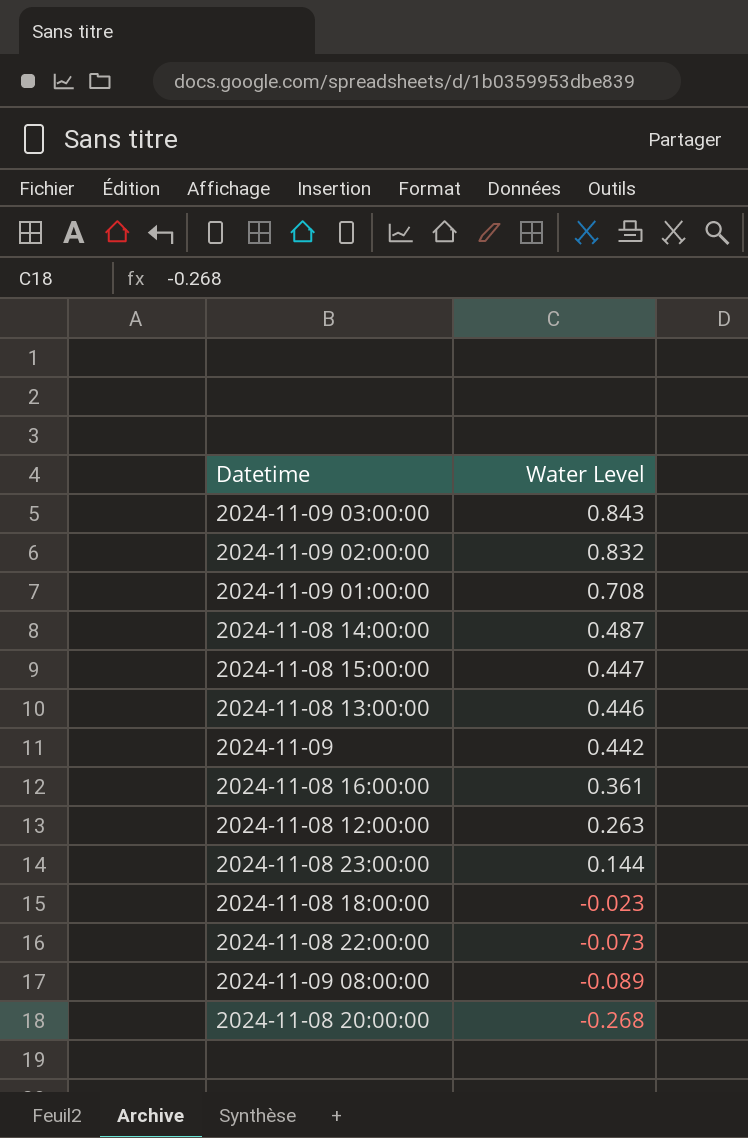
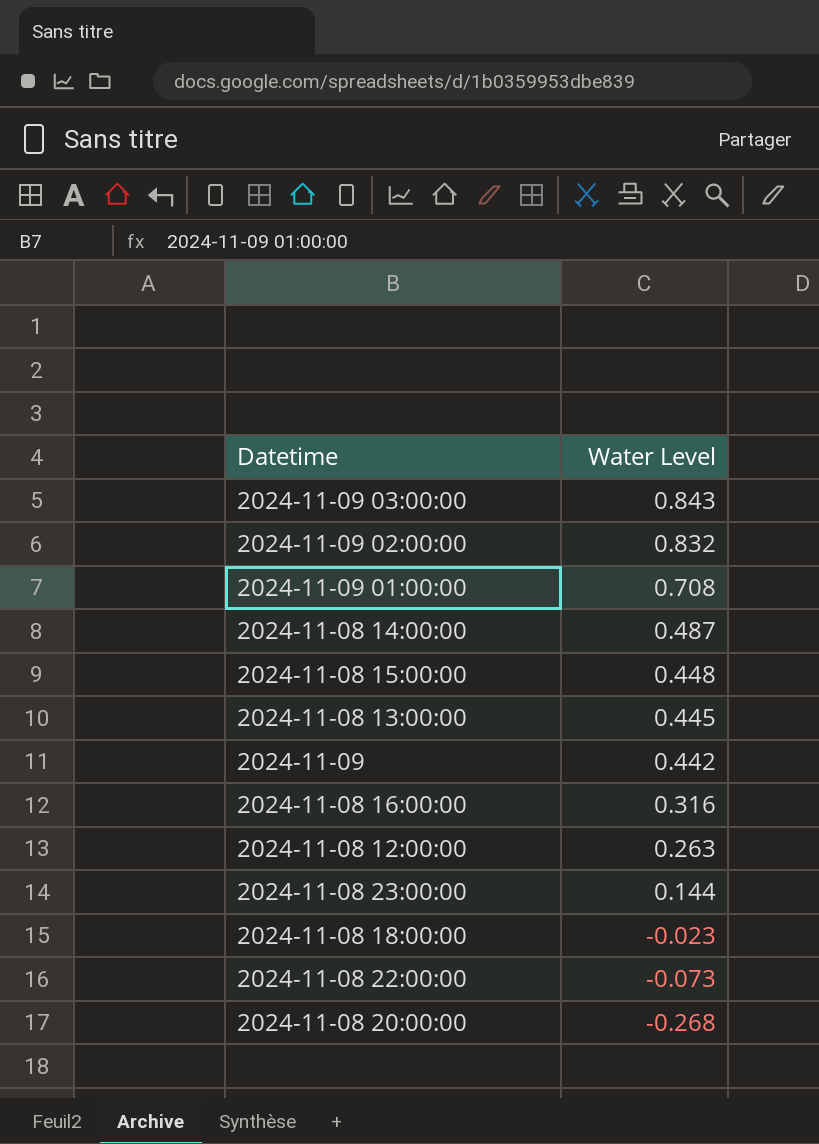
row 2024-11-09 08:00:00: -0.089 -> none
2024-11-08 15:00:00 | Water Level: 0.447 -> 0.448
2024-11-08 13:00:00 | Water Level: 0.446 -> 0.445
2024-11-08 16:00:00 | Water Level: 0.361 -> 0.316

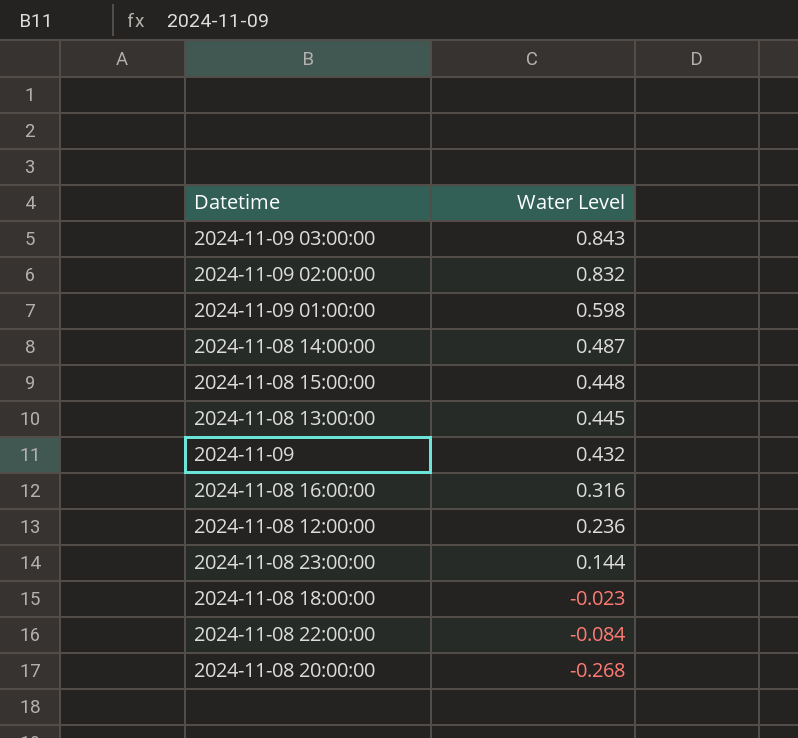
2024-11-09 01:00:00 | Water Level: 0.708 -> 0.598
2024-11-09 | Water Level: 0.442 -> 0.432
2024-11-08 12:00:00 | Water Level: 0.263 -> 0.236
2024-11-08 22:00:00 | Water Level: -0.073 -> -0.084

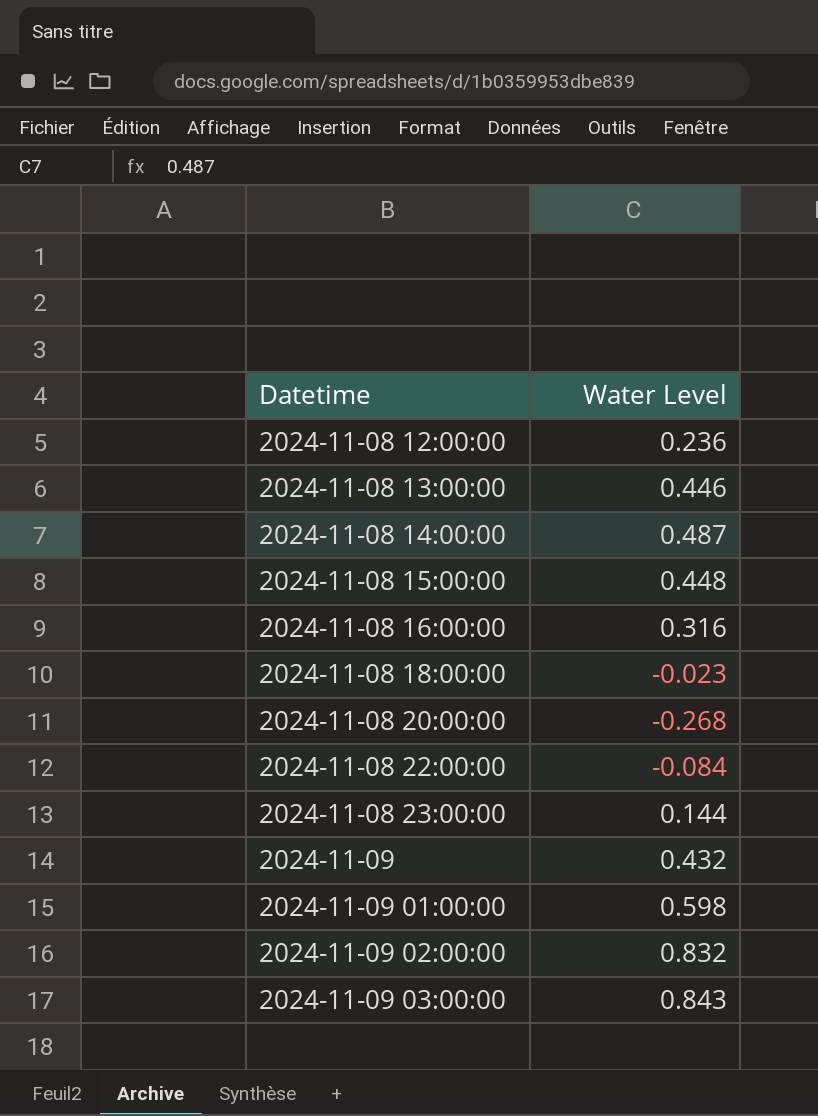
row order: Water Level descending -> Datetime ascending
2024-11-08 13:00:00 | Water Level: 0.445 -> 0.446

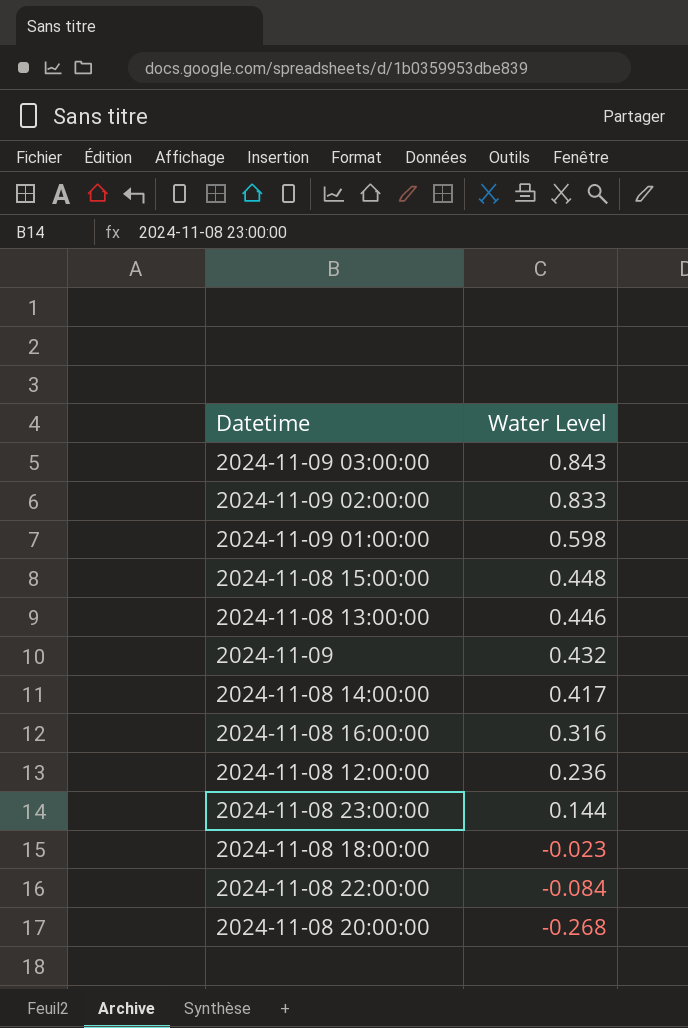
row order: Datetime ascending -> Water Level descending
2024-11-09 02:00:00 | Water Level: 0.832 -> 0.833
2024-11-08 14:00:00 | Water Level: 0.487 -> 0.417

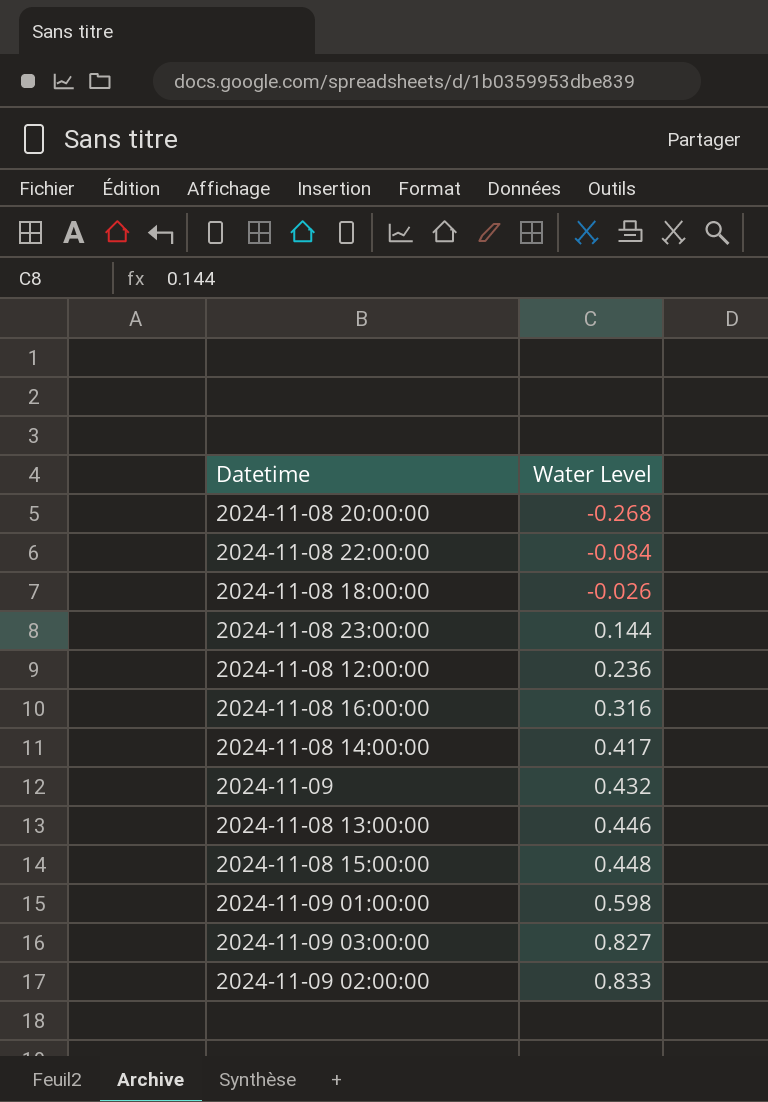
row order: Water Level descending -> Water Level ascending
2024-11-08 18:00:00 | Water Level: -0.023 -> -0.026
2024-11-09 03:00:00 | Water Level: 0.843 -> 0.827

